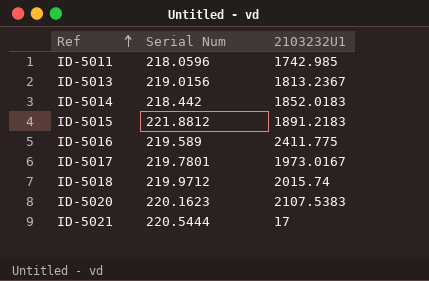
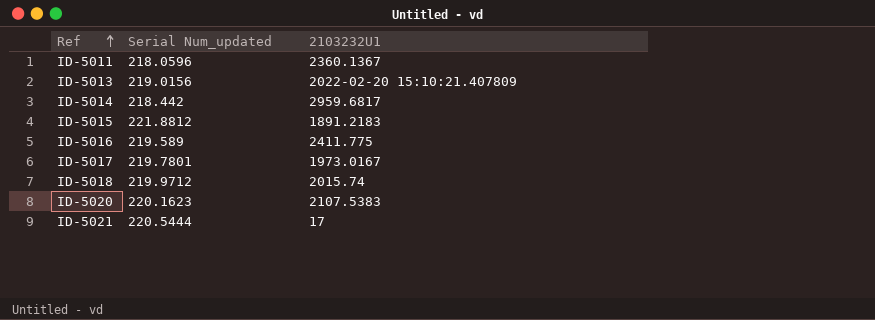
column name: Serial Num -> Serial Num_updated
ID-5011 | 2103232U1: 1742.985 -> 2360.1367
ID-5013 | 2103232U1: 1813.2367 -> 2022-02-20 15:10:21.407809
ID-5014 | 2103232U1: 1852.0183 -> 2959.6817

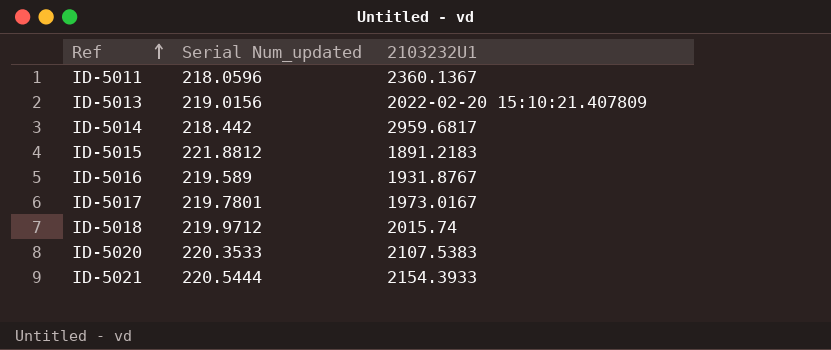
ID-5016 | 2103232U1: 2411.775 -> 1931.8767
ID-5020 | Serial Num_updated: 220.1623 -> 220.3533
ID-5021 | 2103232U1: 17 -> 2154.3933

